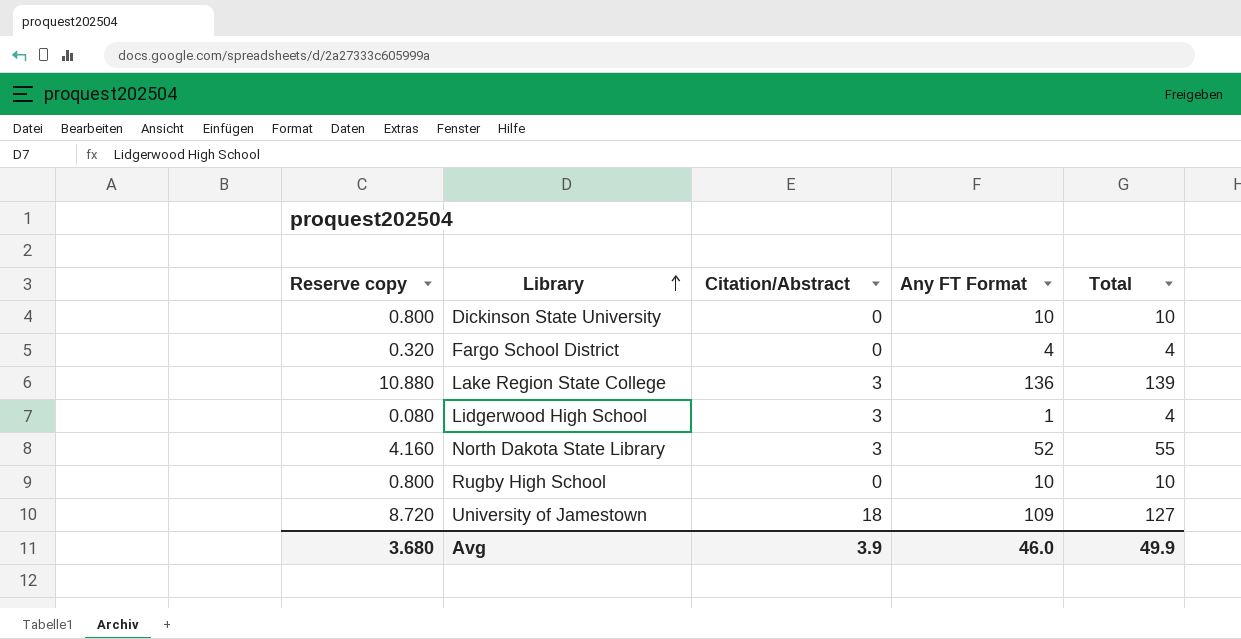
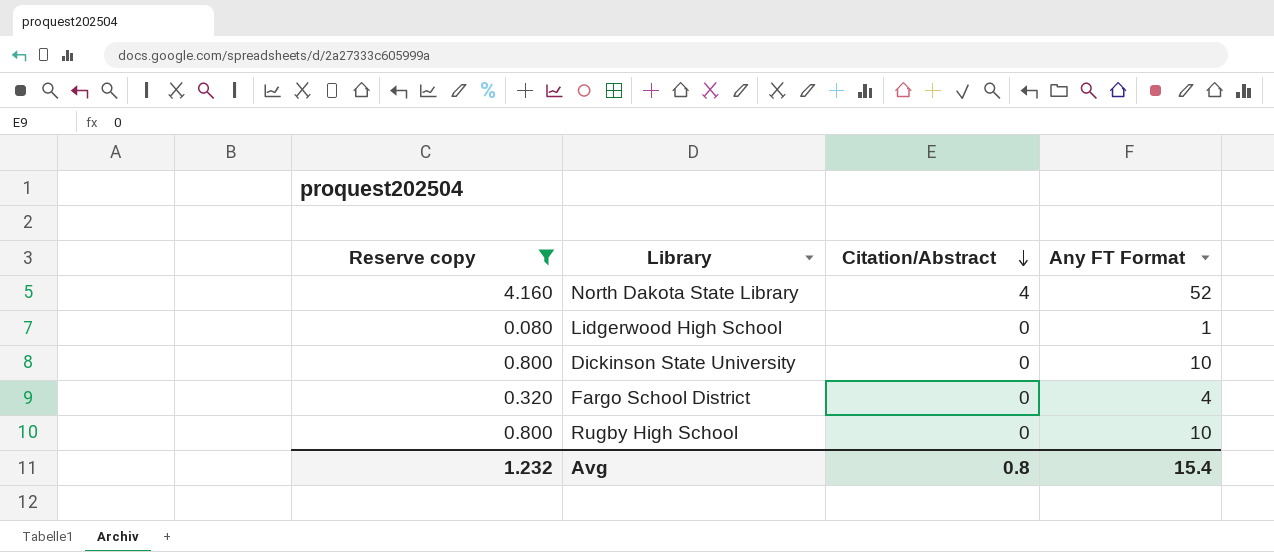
filter: none -> Reserve copy <= 4.160
row order: Library ascending -> Citation/Abstract descending
column Total | formula: [Citation/Abstract] + [Any FT Format] -> none
North Dakota State Library | Citation/Abstract: 3 -> 4
Lidgerwood High School | Citation/Abstract: 3 -> 0
Avg | Reserve copy: 3.680 -> 1.232
Avg | Citation/Abstract: 3.9 -> 0.8
Avg | Any FT Format: 46.0 -> 15.4

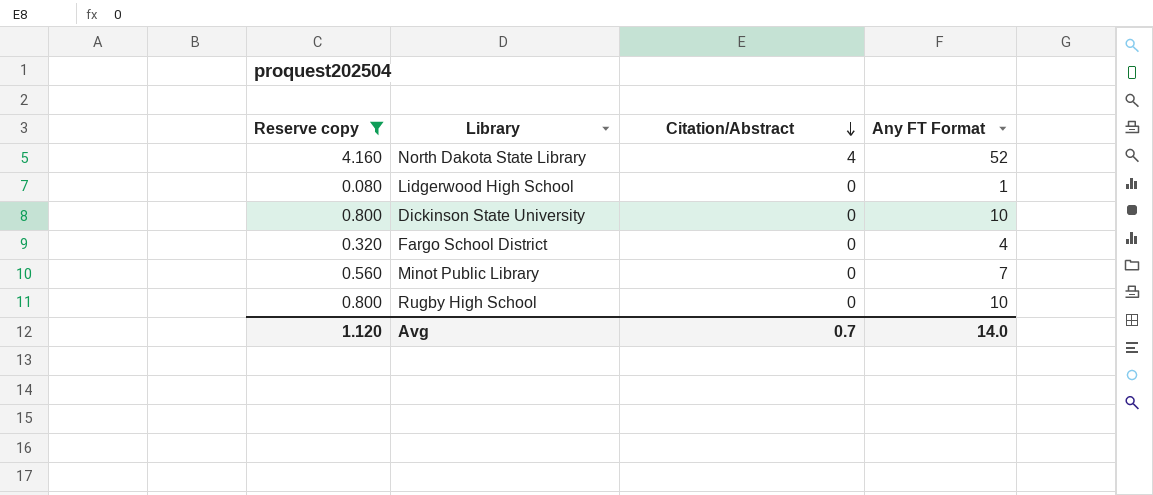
row Minot Public Library: none -> 0.560 | 0 | 7
Avg | Reserve copy: 1.232 -> 1.120
Avg | Citation/Abstract: 0.8 -> 0.7
Avg | Any FT Format: 15.4 -> 14.0

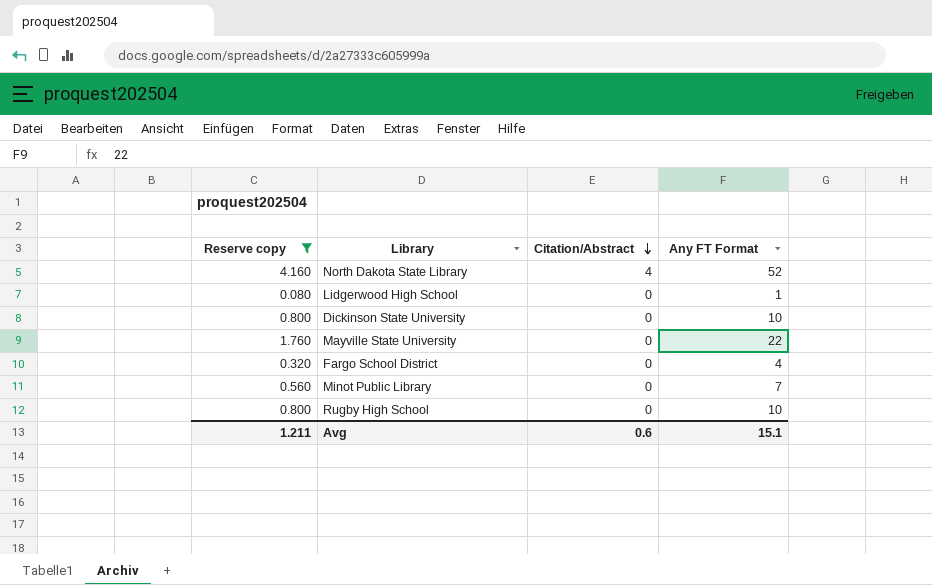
row Mayville State University: none -> 1.760 | 0 | 22
Avg | Reserve copy: 1.120 -> 1.211
Avg | Citation/Abstract: 0.7 -> 0.6
Avg | Any FT Format: 14.0 -> 15.1

